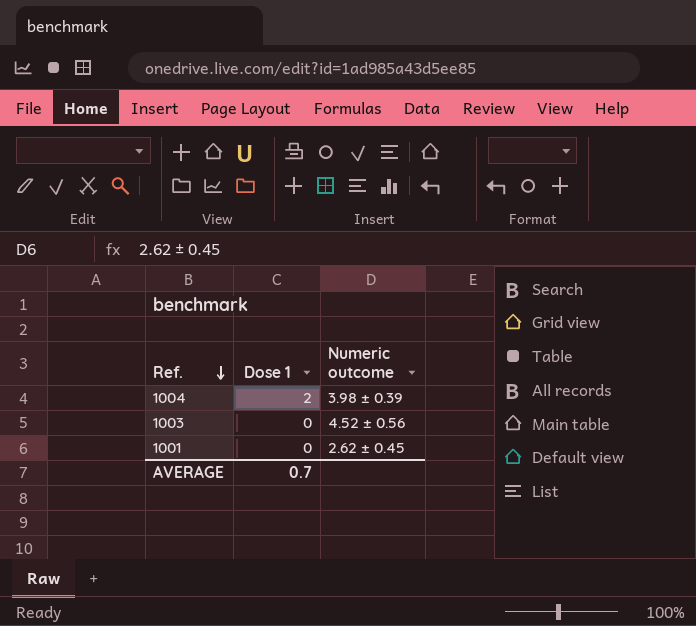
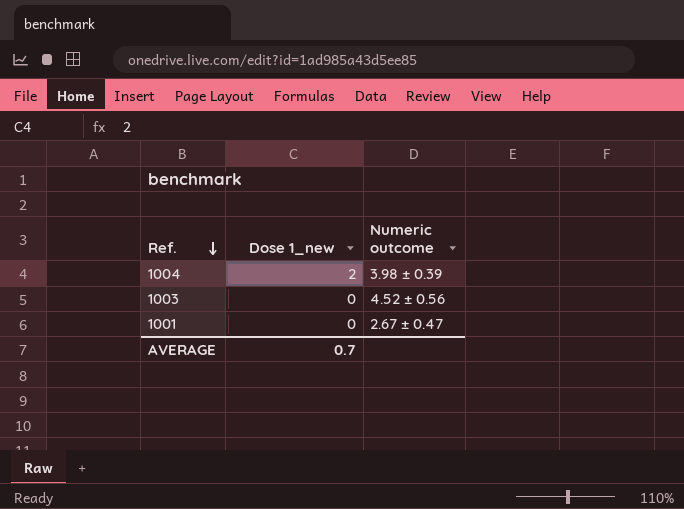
column name: Dose 1 -> Dose 1_new
1001 | Numeric outcome: 2.62 ± 0.45 -> 2.67 ± 0.47

